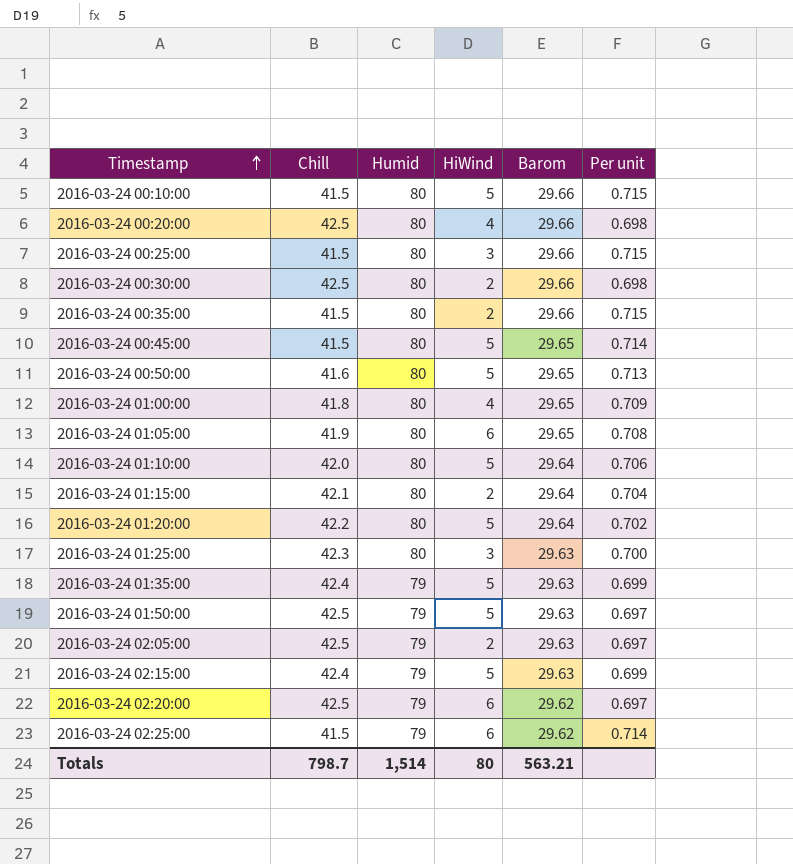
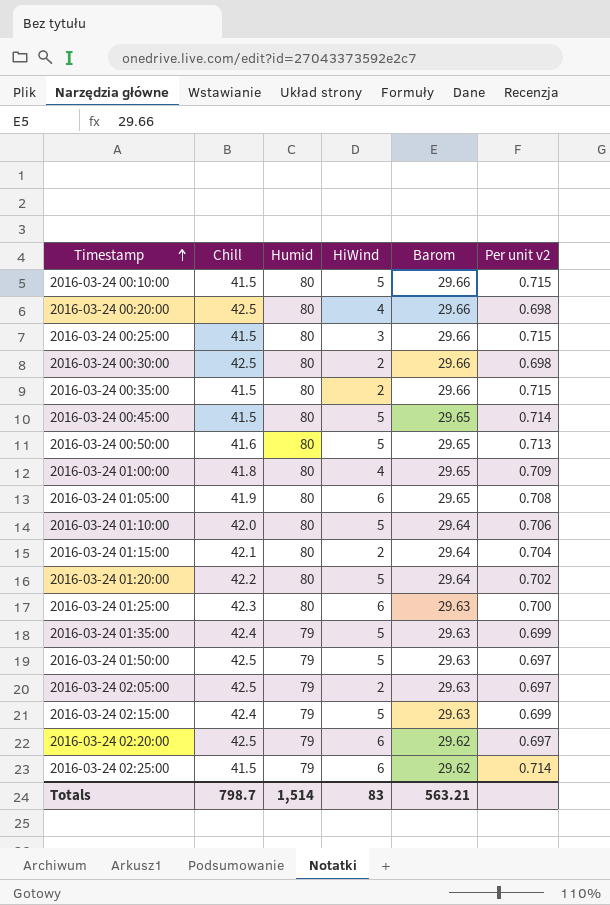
column name: Per unit -> Per unit v2
2016-03-24 01:25:00 | HiWind: 3 -> 6
Totals | HiWind: 80 -> 83

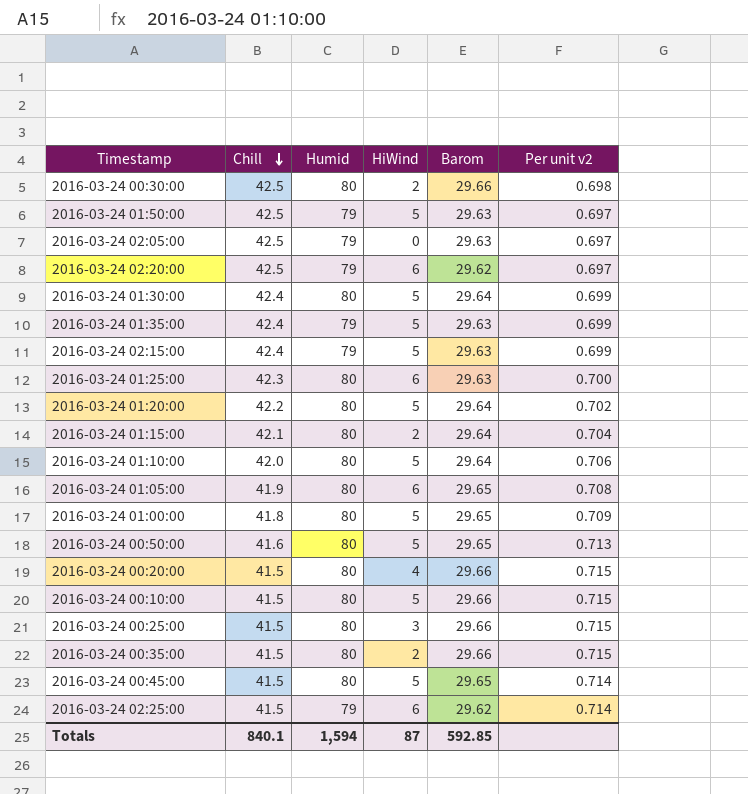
row order: Timestamp ascending -> Chill descending
2016-03-24 02:05:00 | HiWind: 2 -> 0
row 2016-03-24 01:30:00: none -> 42.4 | 80 | 5 | 29.64 | 0.699
2016-03-24 01:00:00 | HiWind: 4 -> 5
2016-03-24 00:20:00 | Chill: 42.5 -> 41.5
2016-03-24 00:20:00 | Per unit v2: 0.698 -> 0.715
Totals | Chill: 798.7 -> 840.1
Totals | Humid: 1,514 -> 1,594
Totals | HiWind: 83 -> 87
Totals | Barom: 563.21 -> 592.85

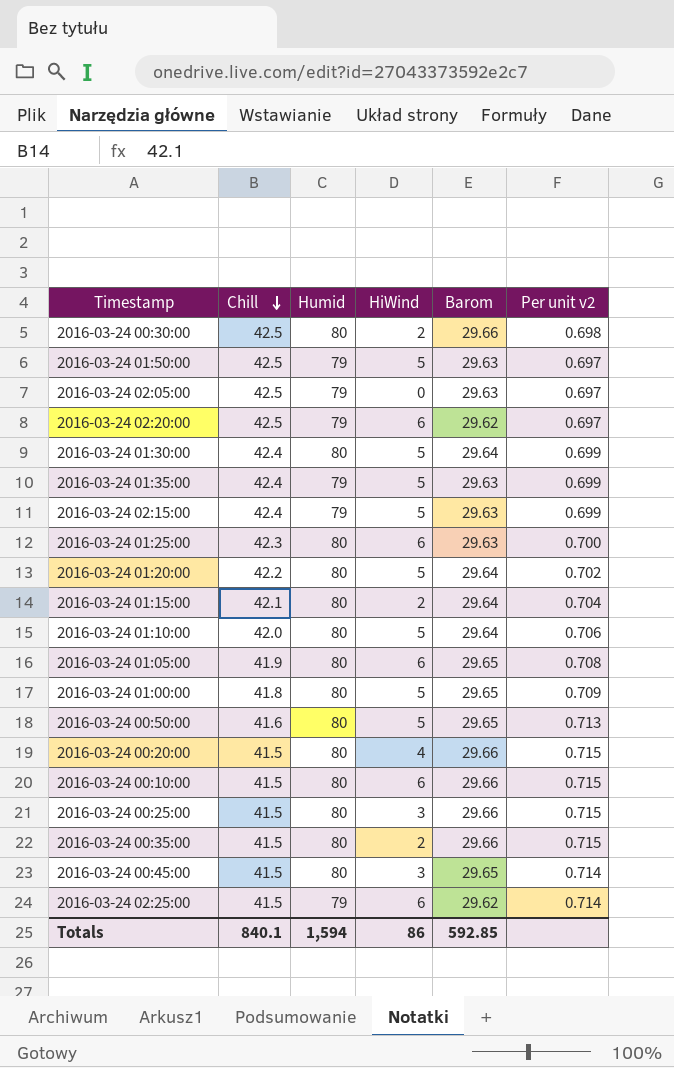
2016-03-24 00:10:00 | HiWind: 5 -> 6
2016-03-24 00:45:00 | HiWind: 5 -> 3
Totals | HiWind: 87 -> 86

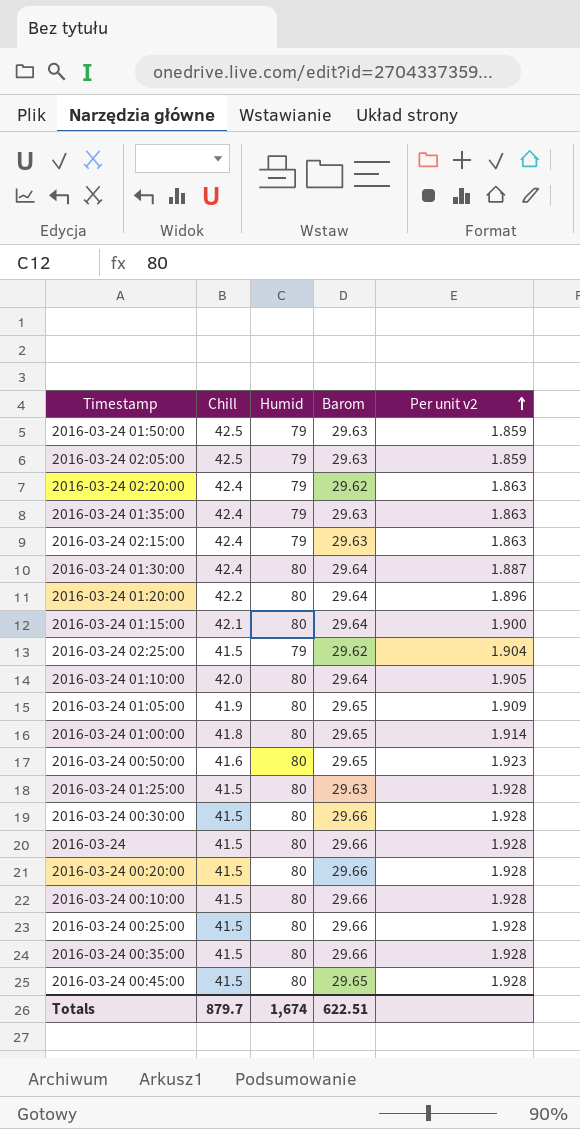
row order: Chill descending -> Per unit v2 ascending
column HiWind | position: 4 -> none
column Per unit v2 | formula: [Barom] / [Chill] -> [Humid] / [Chill]
2016-03-24 02:20:00 | Chill: 42.5 -> 42.4
2016-03-24 01:25:00 | Chill: 42.3 -> 41.5
2016-03-24 00:30:00 | Chill: 42.5 -> 41.5
row 2016-03-24: none -> 41.5 | 80 | 29.66 | 1.928
Totals | Chill: 840.1 -> 879.7
Totals | Humid: 1,594 -> 1,674
Totals | Barom: 592.85 -> 622.51

